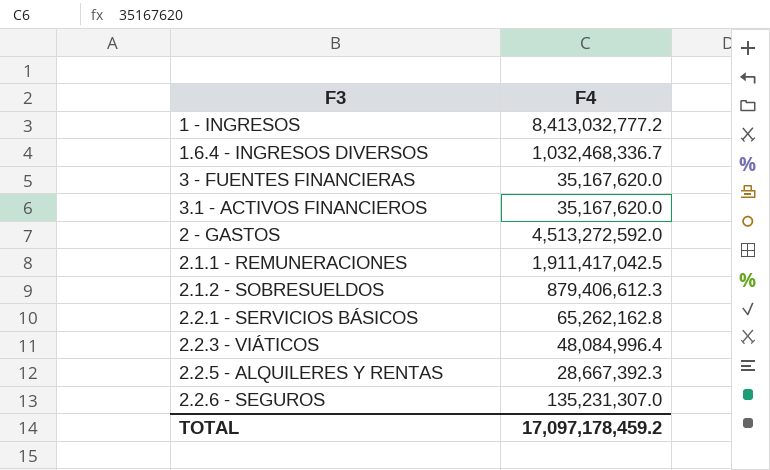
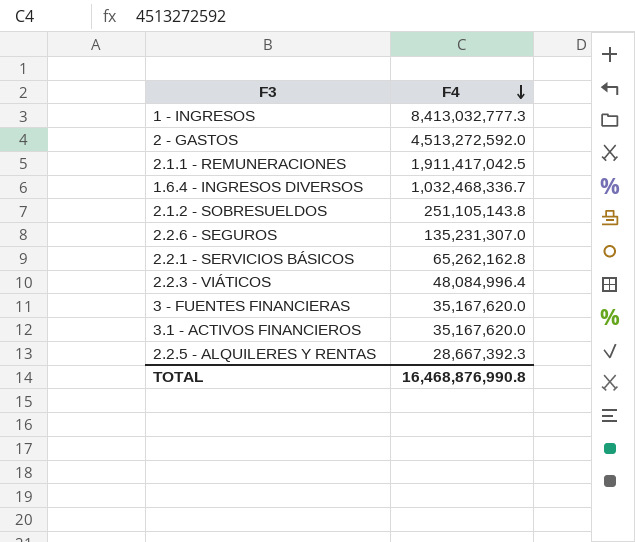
row order: none -> F4 descending
1 - INGRESOS | F4: 8,413,032,777.2 -> 8,413,032,777.3
2.1.2 - SOBRESUELDOS | F4: 879,406,612.3 -> 251,105,143.8
TOTAL | F4: 17,097,178,459.2 -> 16,468,876,990.8

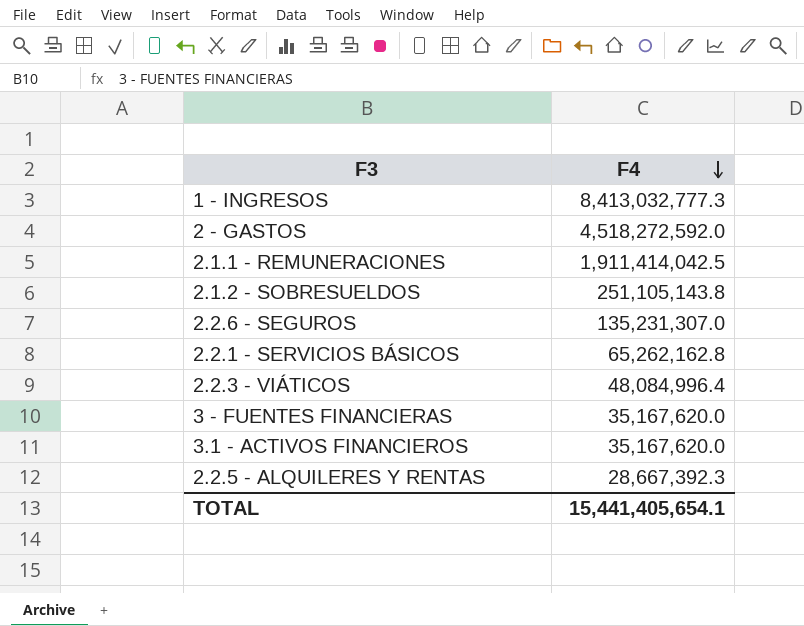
row 1.6.4 - INGRESOS DIVERSOS: 1,032,468,336.7 -> none
2 - GASTOS | F4: 4,513,272,592.0 -> 4,518,272,592.0
2.1.1 - REMUNERACIONES | F4: 1,911,417,042.5 -> 1,911,414,042.5
TOTAL | F4: 16,468,876,990.8 -> 15,441,405,654.1

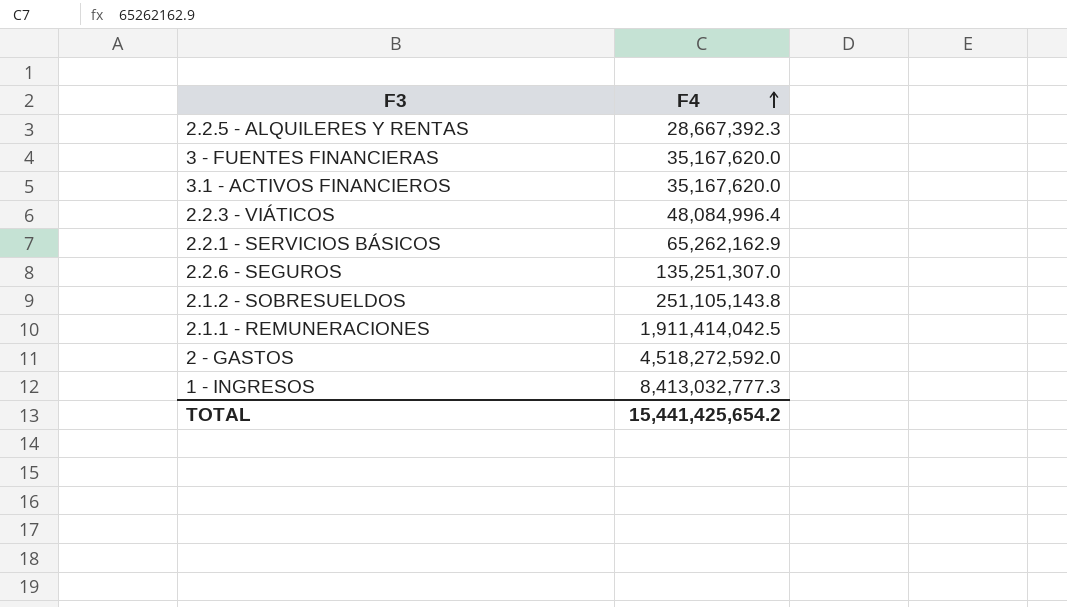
row order: F4 descending -> F4 ascending
2.2.1 - SERVICIOS BÁSICOS | F4: 65,262,162.8 -> 65,262,162.9
2.2.6 - SEGUROS | F4: 135,231,307.0 -> 135,251,307.0
TOTAL | F4: 15,441,405,654.1 -> 15,441,425,654.2

